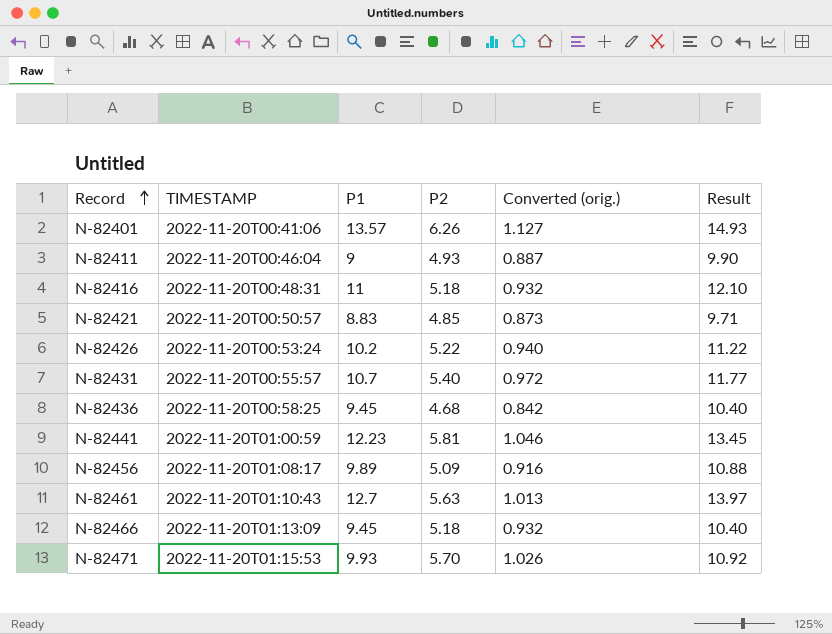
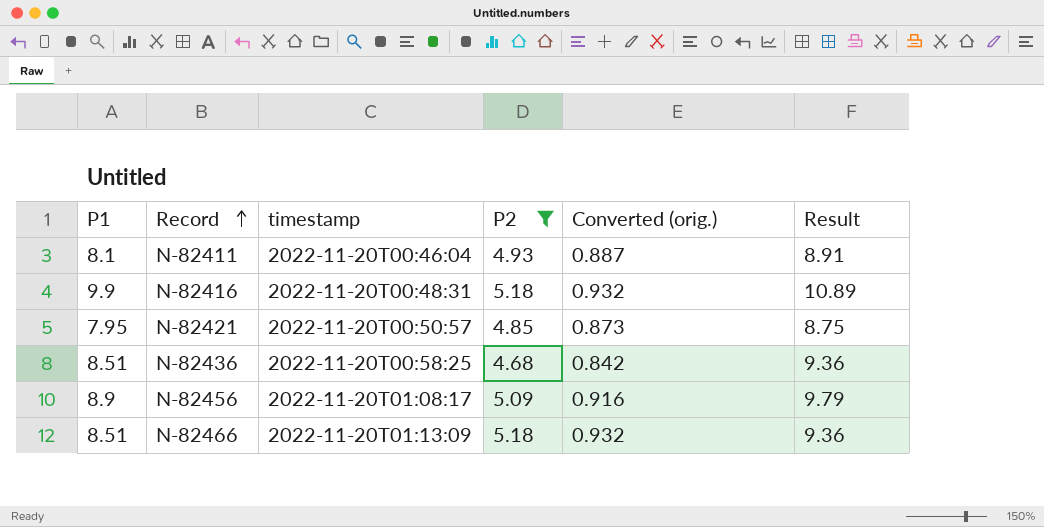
filter: none -> P2 <= 5.18
column P1 | position: 3 -> 1
column name: TIMESTAMP -> timestamp
N-82411 | P1: 9 -> 8.1
N-82411 | Result: 9.90 -> 8.91
N-82416 | P1: 11 -> 9.9
N-82416 | Result: 12.10 -> 10.89
N-82421 | P1: 8.83 -> 7.95
N-82421 | Result: 9.71 -> 8.75
N-82436 | P1: 9.45 -> 8.51
N-82436 | Result: 10.40 -> 9.36
N-82456 | P1: 9.89 -> 8.9
N-82456 | Result: 10.88 -> 9.79
N-82466 | P1: 9.45 -> 8.51
N-82466 | Result: 10.40 -> 9.36

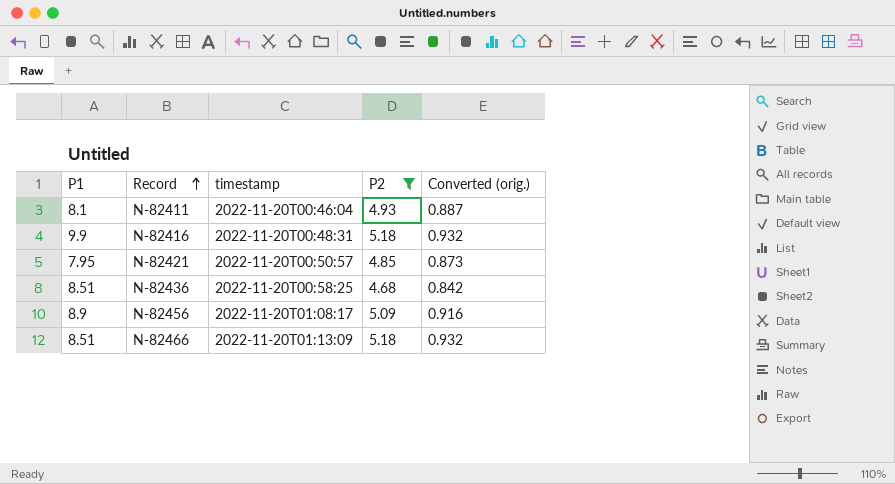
column Result | formula: [P1] * 1.1 -> none

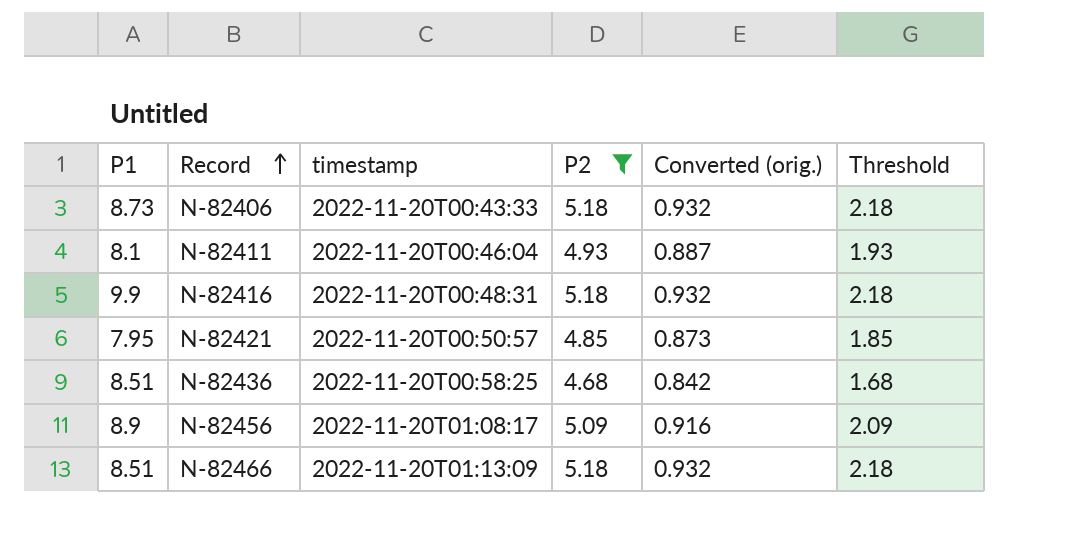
column Threshold | formula: none -> [P2] - 3
row N-82406: none -> 8.73 | 2022-11-20T00:43:33 | 5.18 | 0.932 | 2.18

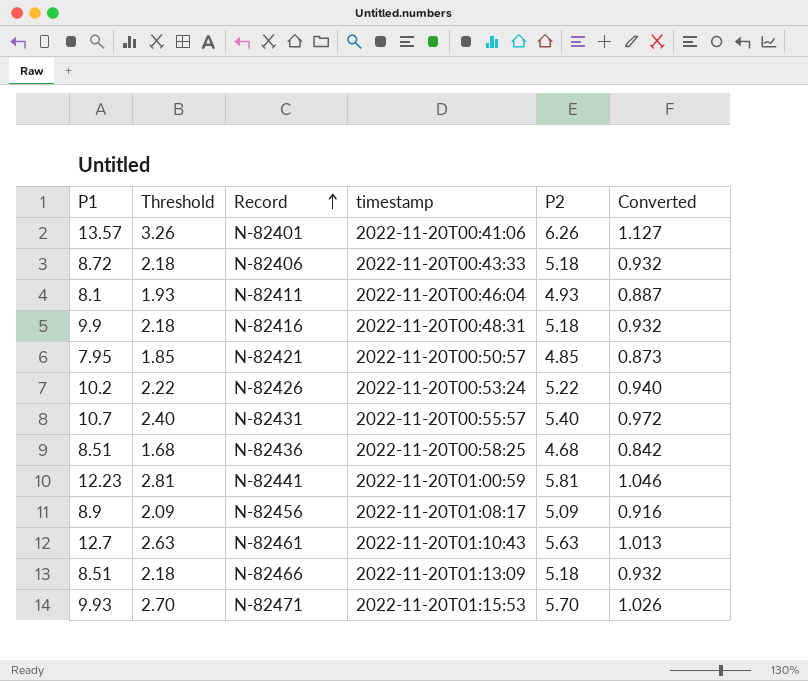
filter: P2 <= 5.18 -> none
column Threshold | position: 6 -> 2
column name: Converted (orig.) -> Converted
N-82406 | P1: 8.73 -> 8.72

